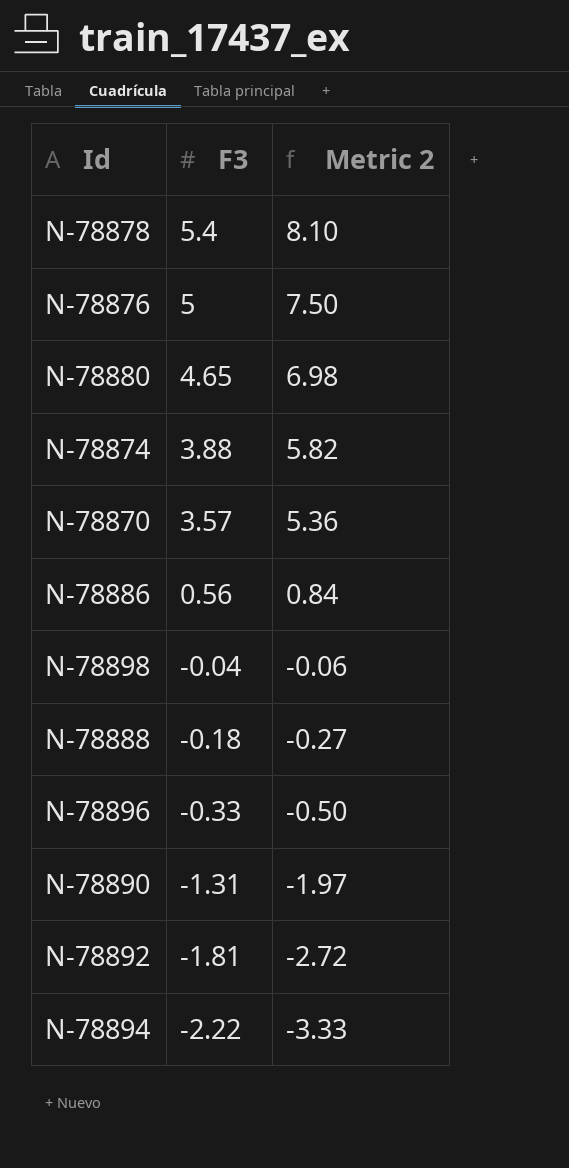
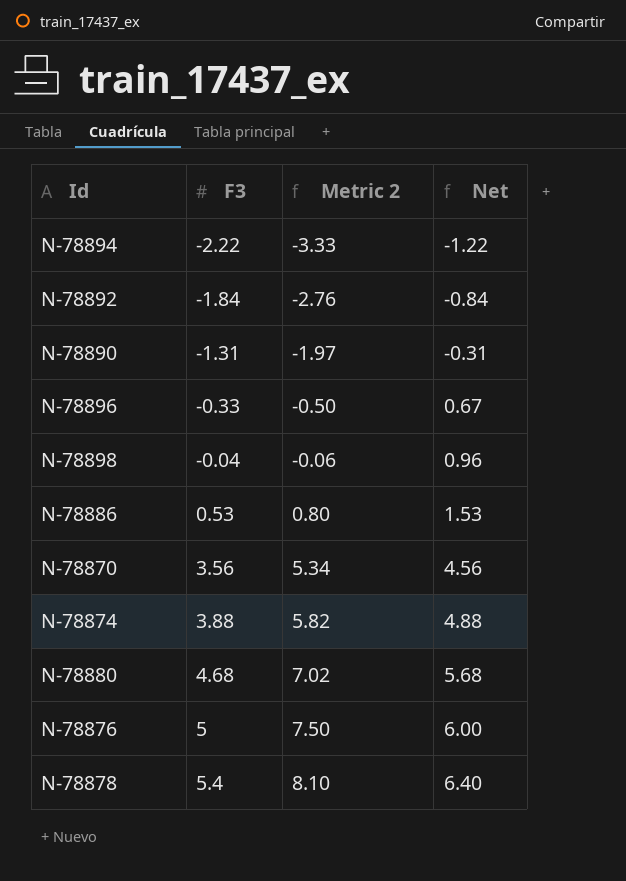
row order: F3 descending -> F3 ascending
column Net | formula: none -> [F3] + 1
row N-78888: -0.18 | -0.27 -> none
N-78892 | F3: -1.81 -> -1.84
N-78892 | Metric 2: -2.72 -> -2.76
N-78886 | F3: 0.56 -> 0.53
N-78886 | Metric 2: 0.84 -> 0.80
N-78870 | F3: 3.57 -> 3.56
N-78870 | Metric 2: 5.36 -> 5.34
N-78880 | F3: 4.65 -> 4.68
N-78880 | Metric 2: 6.98 -> 7.02

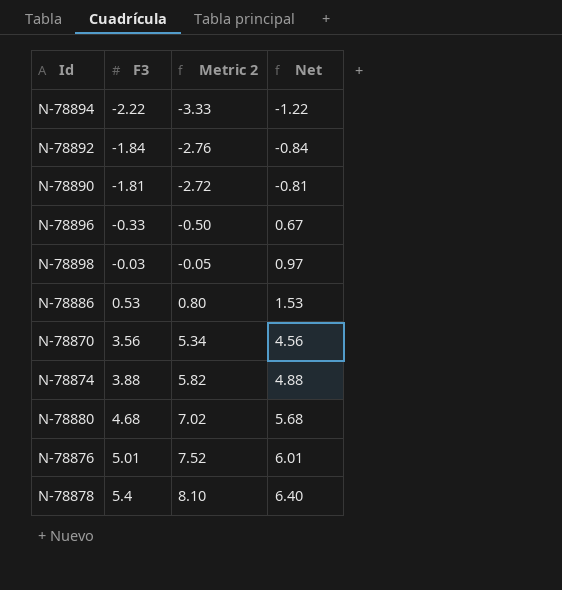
N-78890 | F3: -1.31 -> -1.81
N-78890 | Metric 2: -1.97 -> -2.72
N-78890 | Net: -0.31 -> -0.81
N-78898 | F3: -0.04 -> -0.03
N-78898 | Metric 2: -0.06 -> -0.05
N-78898 | Net: 0.96 -> 0.97
N-78876 | F3: 5 -> 5.01
N-78876 | Metric 2: 7.50 -> 7.52
N-78876 | Net: 6.00 -> 6.01

